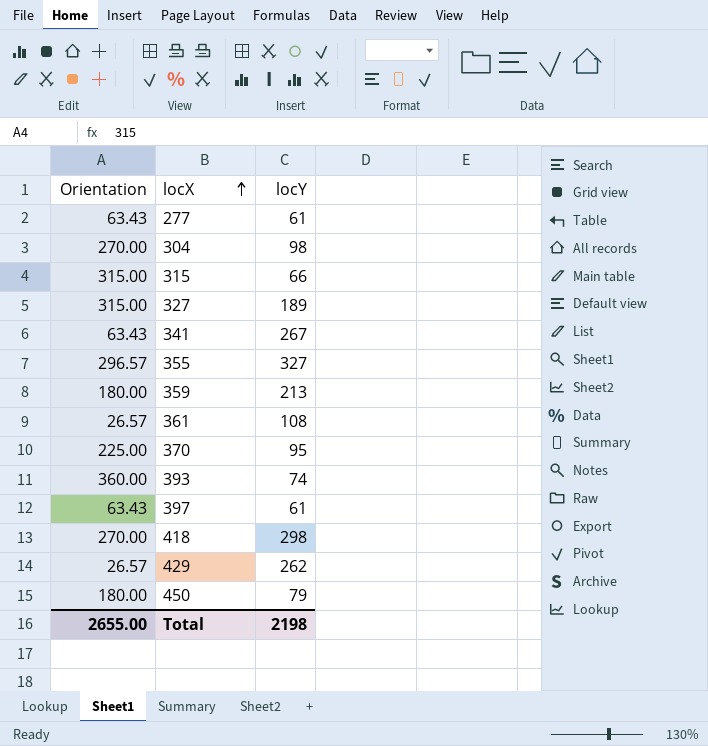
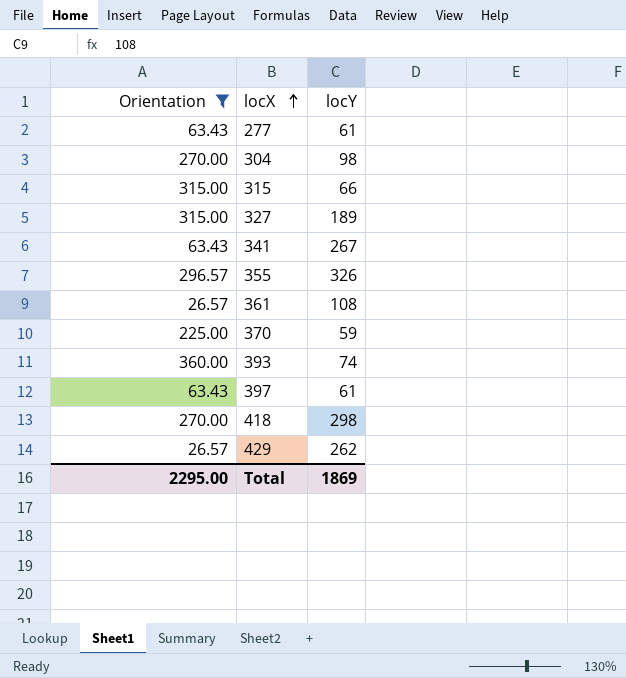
filter: none -> Orientation != 180.00
355 | locY: 327 -> 326
370 | locY: 95 -> 59
Total | Orientation: 2655.00 -> 2295.00
Total | locY: 2198 -> 1869

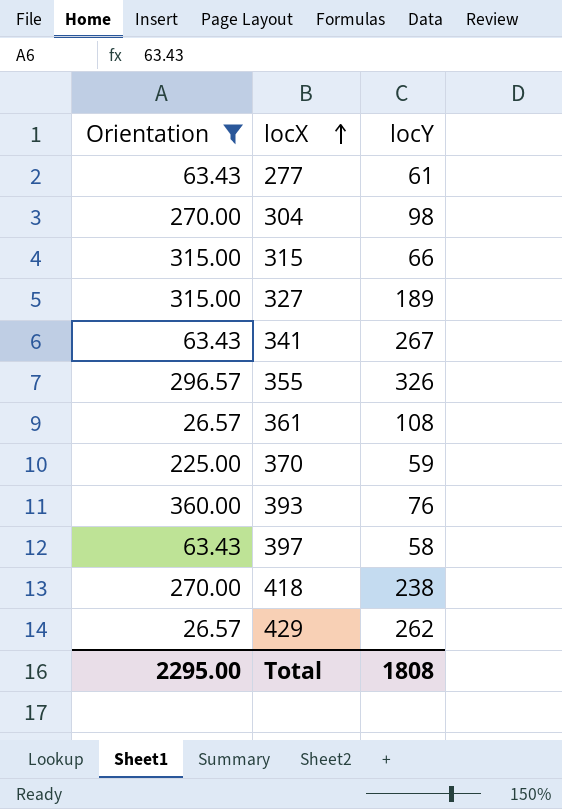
393 | locY: 74 -> 76
397 | locY: 61 -> 58
418 | locY: 298 -> 238
Total | locY: 1869 -> 1808

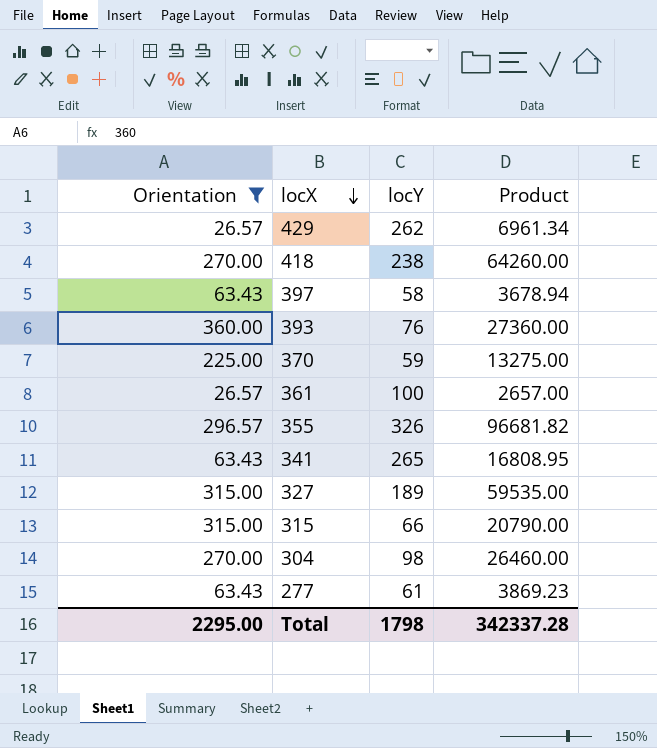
row order: locX ascending -> locX descending
column Product | formula: none -> [Orientation] * [locY]
361 | locY: 108 -> 100
341 | locY: 267 -> 265
Total | locY: 1808 -> 1798

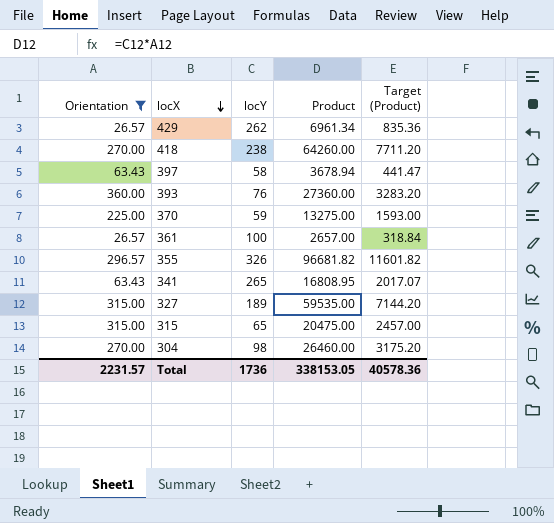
column Target (Product) | formula: none -> [Product] * 0.12
row 277: 63.43 | 61 | 3869.23 -> none
315 | locY: 66 -> 65
315 | Product: 20790.00 -> 20475.00
Total | Orientation: 2295.00 -> 2231.57
Total | locY: 1798 -> 1736
Total | Product: 342337.28 -> 338153.05

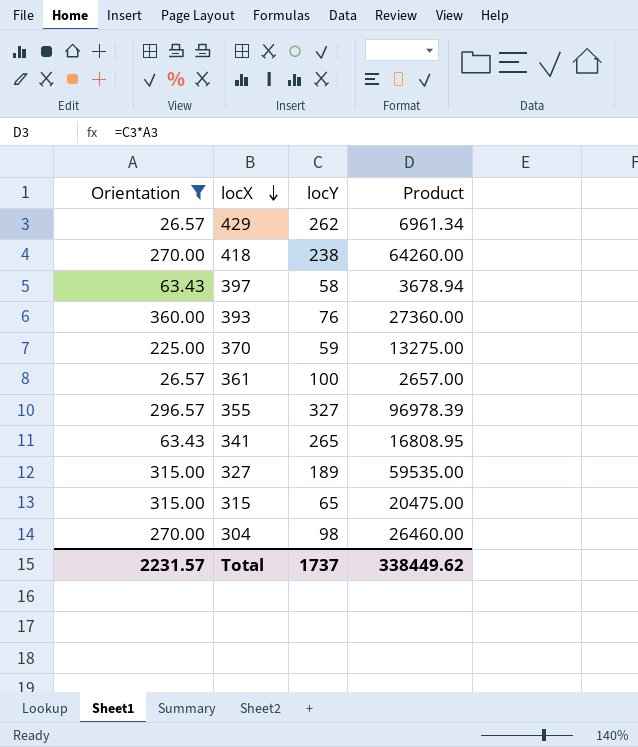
column Target (Product) | formula: [Product] * 0.12 -> none
355 | locY: 326 -> 327
355 | Product: 96681.82 -> 96978.39
Total | locY: 1736 -> 1737
Total | Product: 338153.05 -> 338449.62

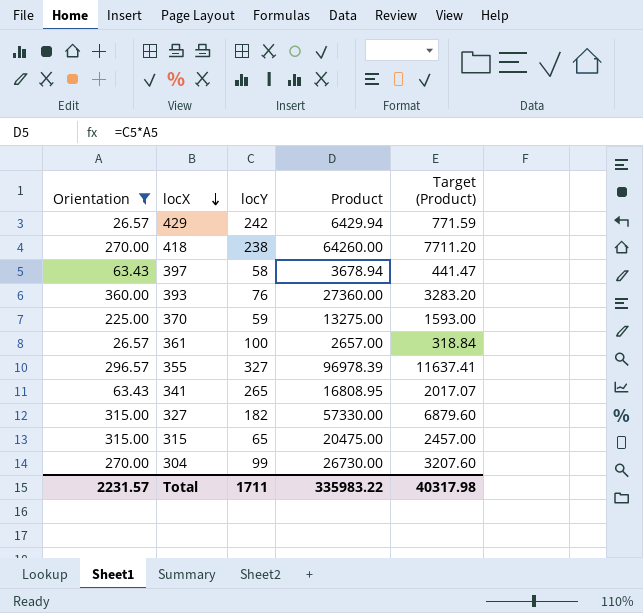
column Target (Product) | formula: none -> [Product] * 0.12
429 | locY: 262 -> 242
429 | Product: 6961.34 -> 6429.94
327 | locY: 189 -> 182
327 | Product: 59535.00 -> 57330.00
304 | locY: 98 -> 99
304 | Product: 26460.00 -> 26730.00
Total | locY: 1737 -> 1711
Total | Product: 338449.62 -> 335983.22

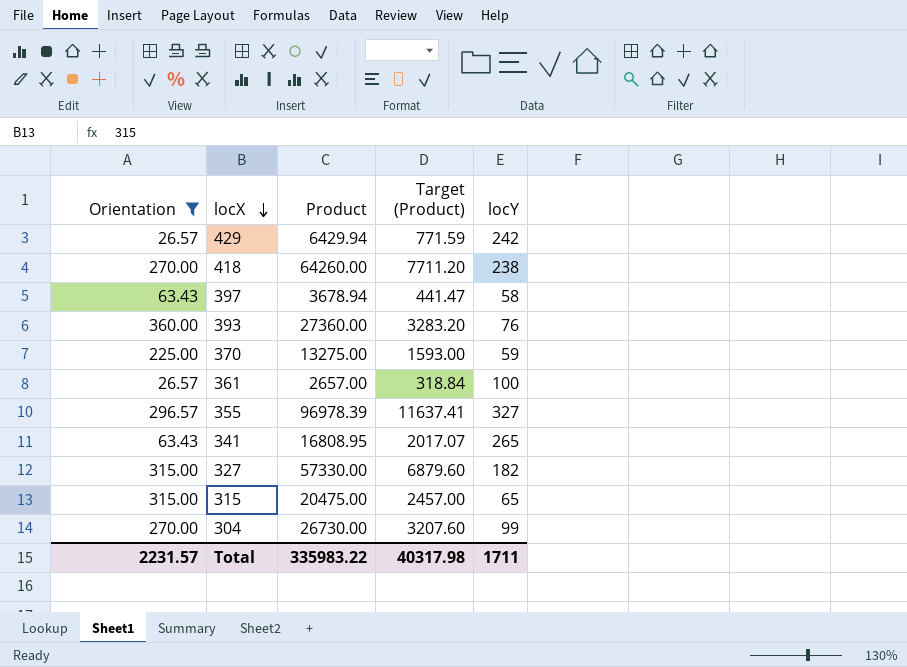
column locY | position: 3 -> 5

